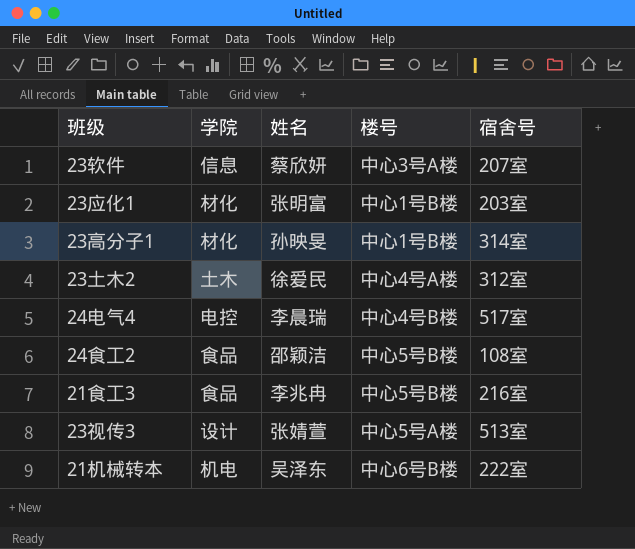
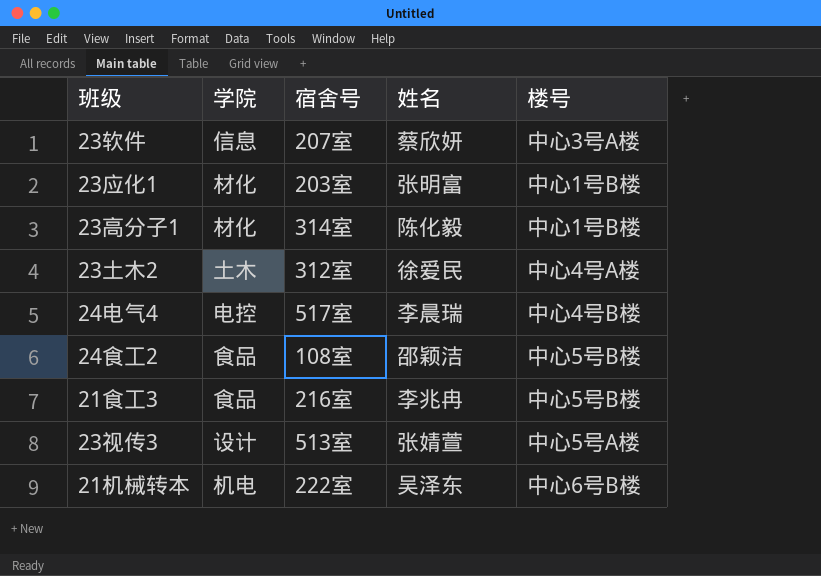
column 宿舍号 | position: 5 -> 3
23高分子1 | 姓名: 孙映旻 -> 陈化毅

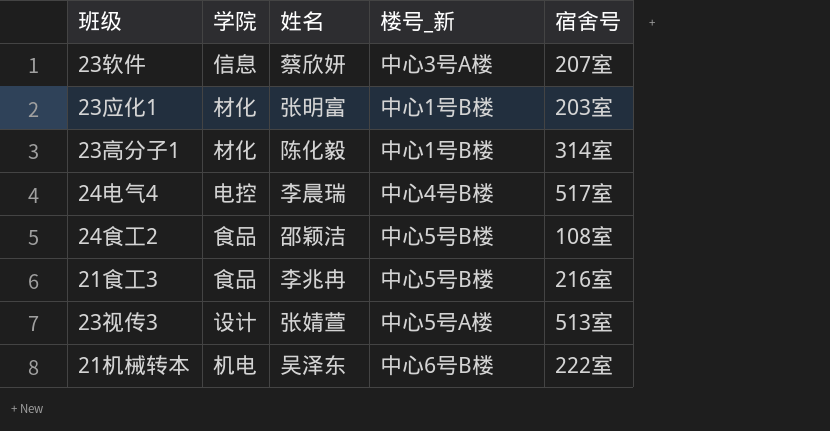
column name: 楼号 -> 楼号_新
column 宿舍号 | position: 3 -> 5
row 23土木2: 土木 | 312室 | 徐爱民 | 中心4号A楼 -> none

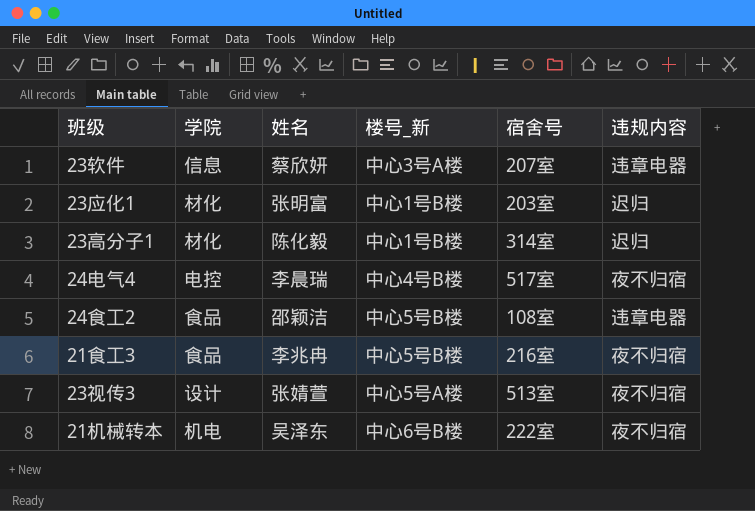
column 违规内容 | position: none -> 6

